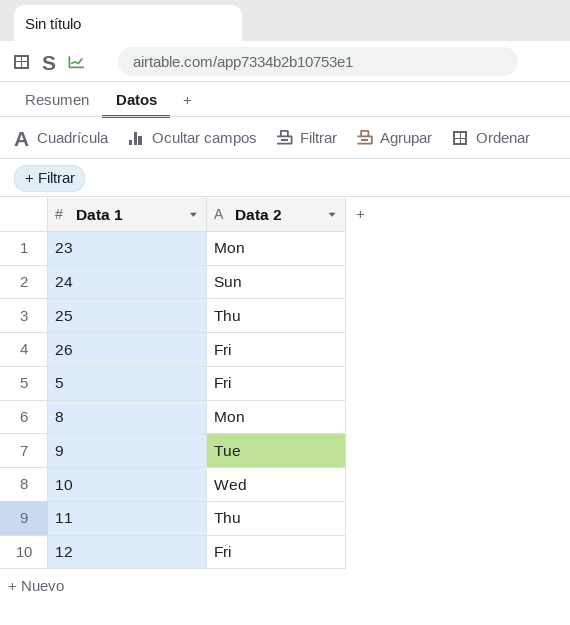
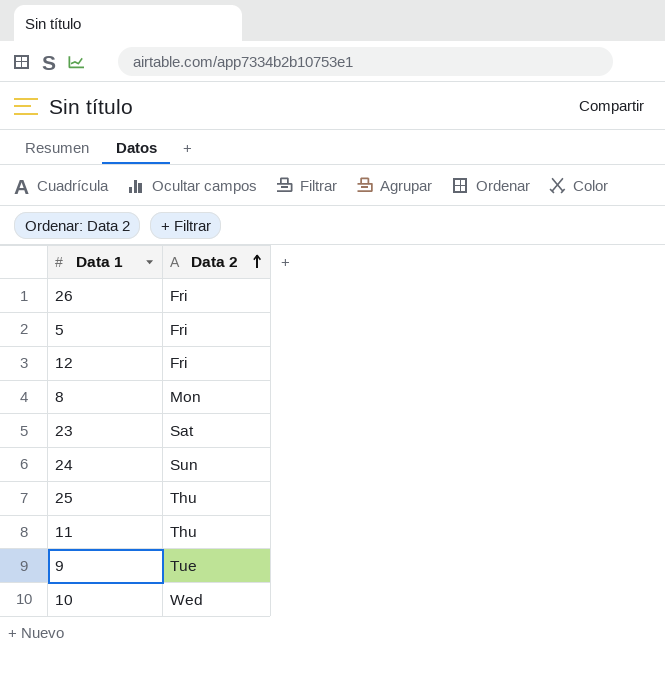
row order: none -> Data 2 ascending
23 | Data 2: Mon -> Sat

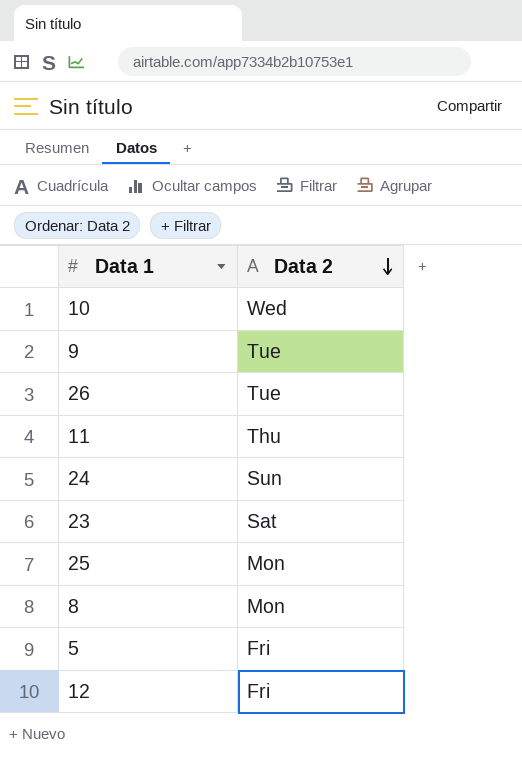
row order: Data 2 ascending -> Data 2 descending
26 | Data 2: Fri -> Tue
25 | Data 2: Thu -> Mon

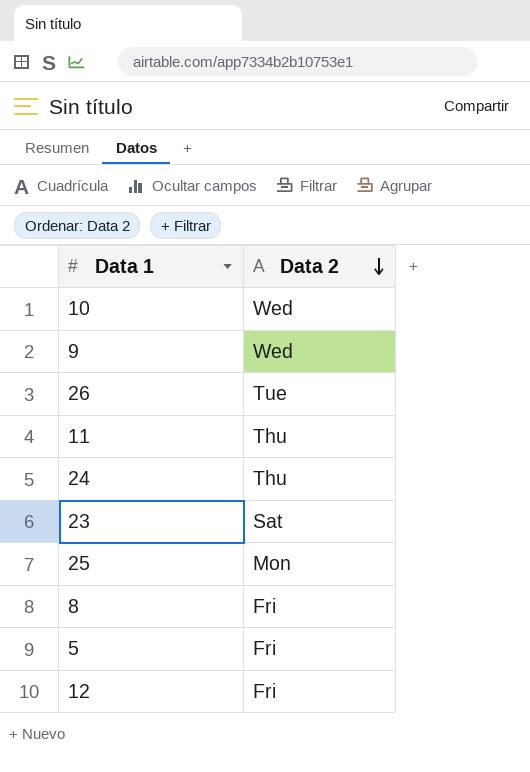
9 | Data 2: Tue -> Wed
24 | Data 2: Sun -> Thu
8 | Data 2: Mon -> Fri

